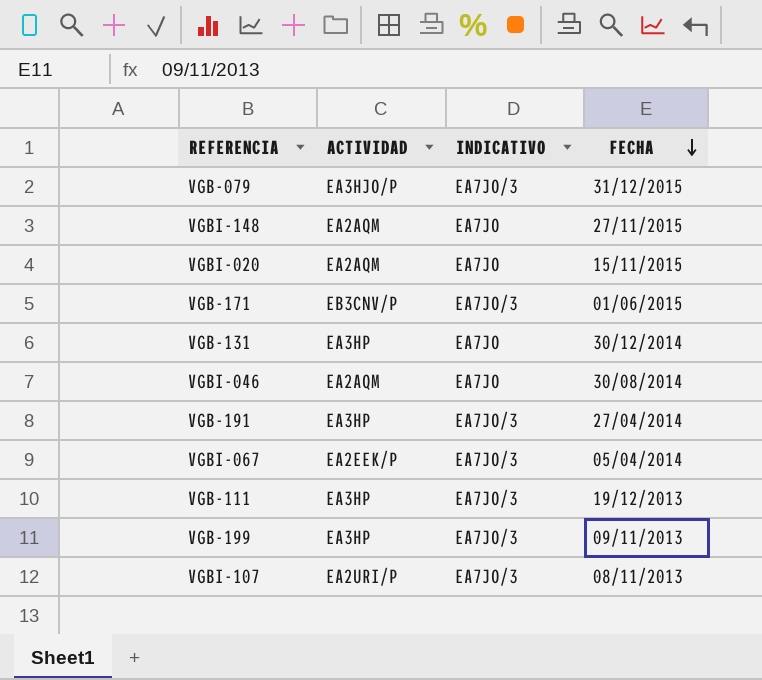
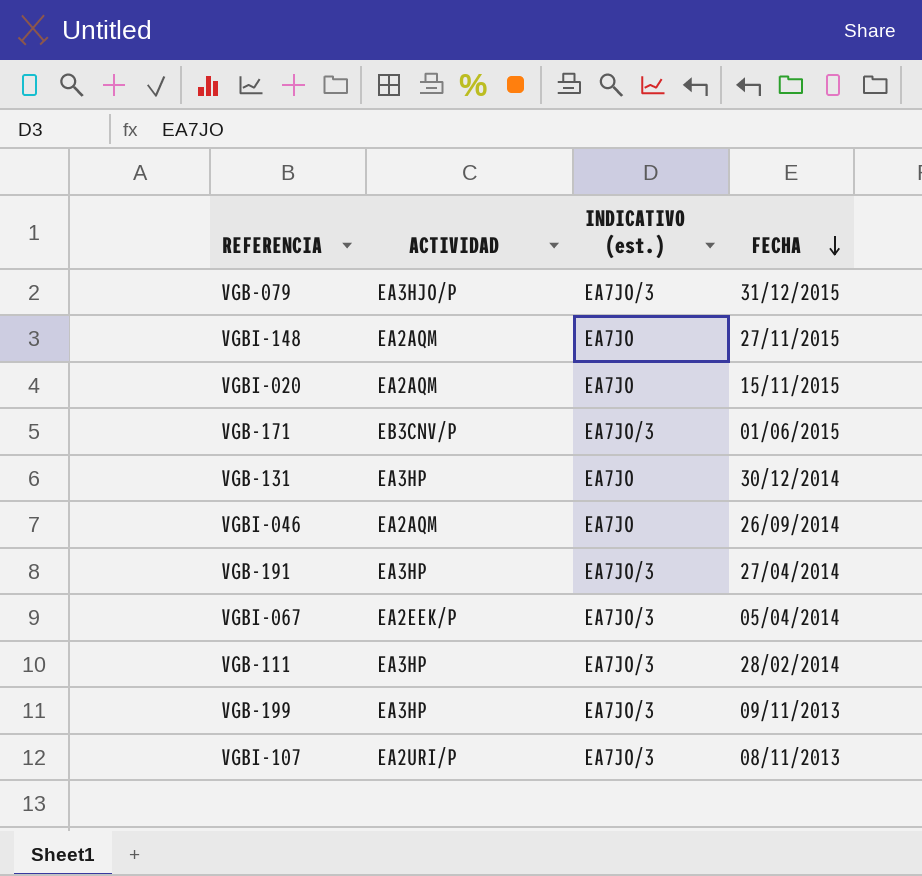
column name: INDICATIVO -> INDICATIVO (est.)
VGBI-046 | FECHA: 30/08/2014 -> 26/09/2014
VGB-111 | FECHA: 19/12/2013 -> 28/02/2014

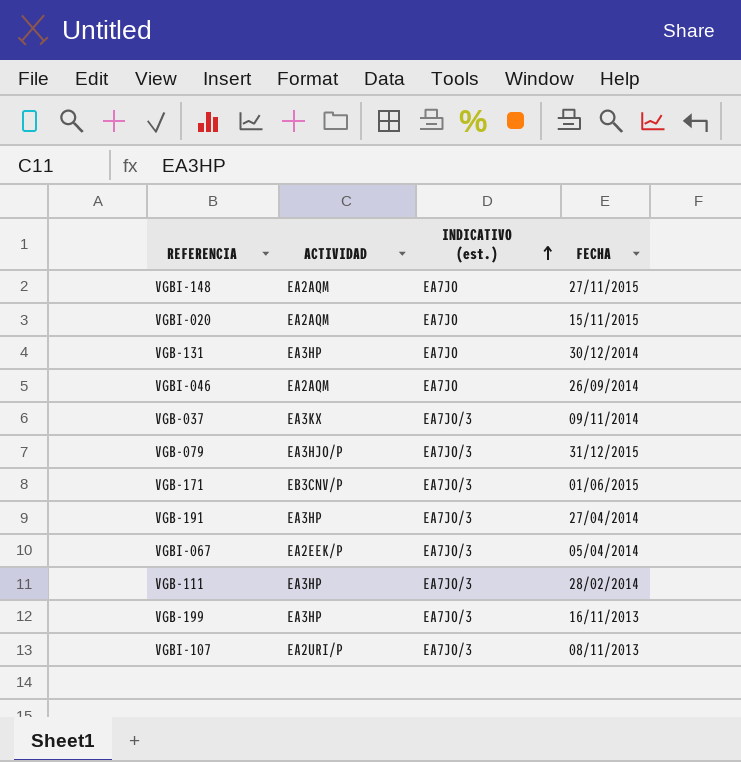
row order: FECHA descending -> INDICATIVO (est.) ascending
row VGB-037: none -> EA3KX | EA7JO/3 | 09/11/2014
VGB-199 | FECHA: 09/11/2013 -> 16/11/2013

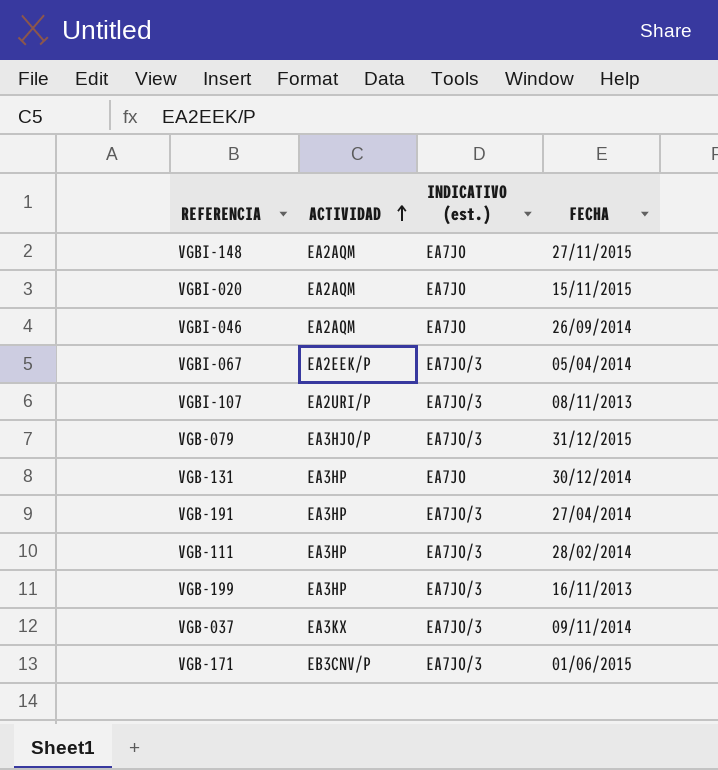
row order: INDICATIVO (est.) ascending -> ACTIVIDAD ascending

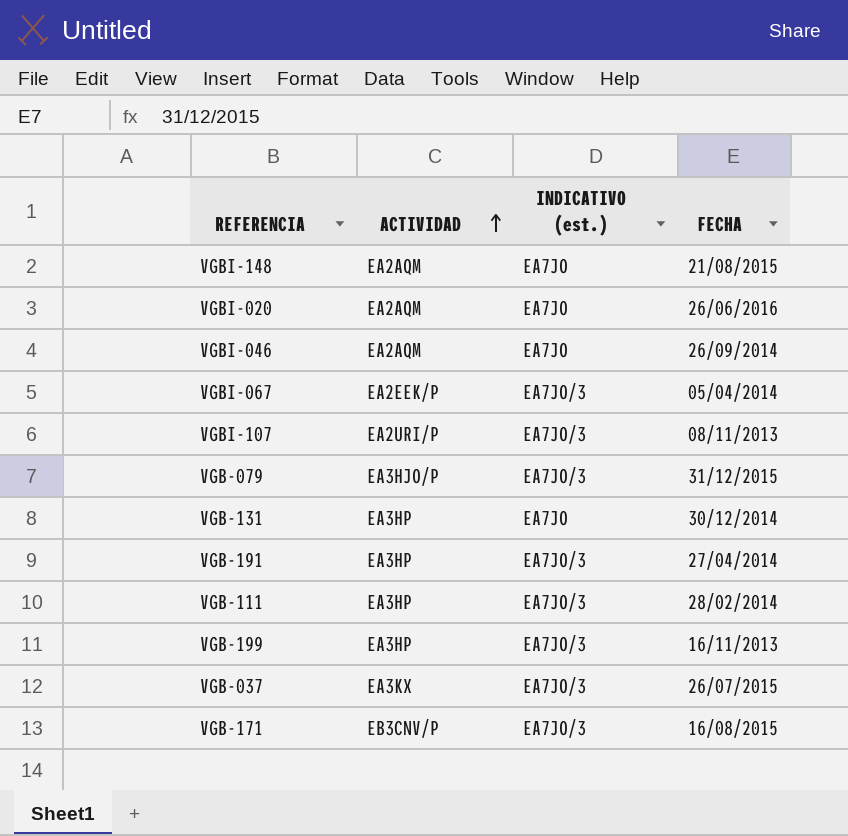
VGBI-148 | FECHA: 27/11/2015 -> 21/08/2015
VGBI-020 | FECHA: 15/11/2015 -> 26/06/2016
VGB-037 | FECHA: 09/11/2014 -> 26/07/2015
VGB-171 | FECHA: 01/06/2015 -> 16/08/2015

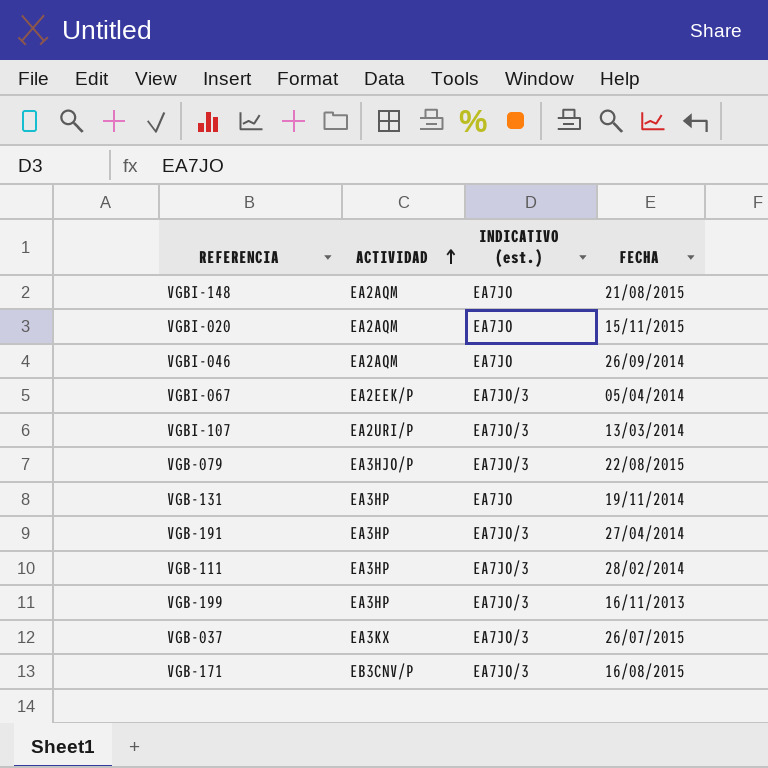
VGBI-020 | FECHA: 26/06/2016 -> 15/11/2015
VGBI-107 | FECHA: 08/11/2013 -> 13/03/2014
VGB-079 | FECHA: 31/12/2015 -> 22/08/2015
VGB-131 | FECHA: 30/12/2014 -> 19/11/2014

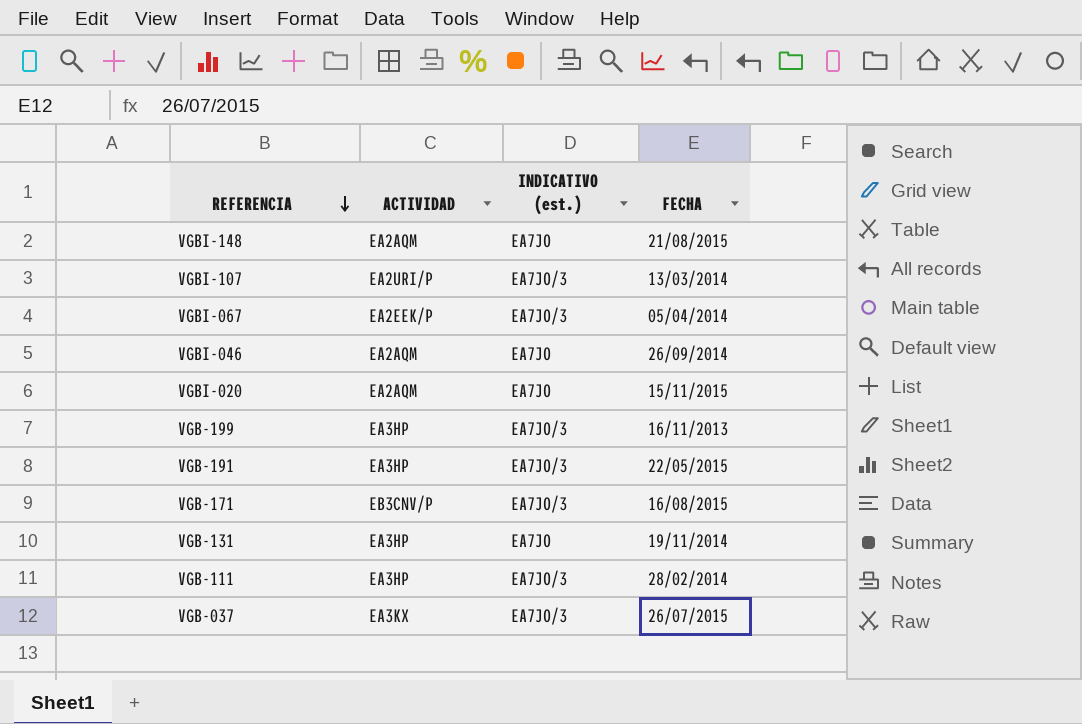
row order: ACTIVIDAD ascending -> REFERENCIA descending
row VGB-079: EA3HJO/P | EA7JO/3 | 22/08/2015 -> none
VGB-191 | FECHA: 27/04/2014 -> 22/05/2015

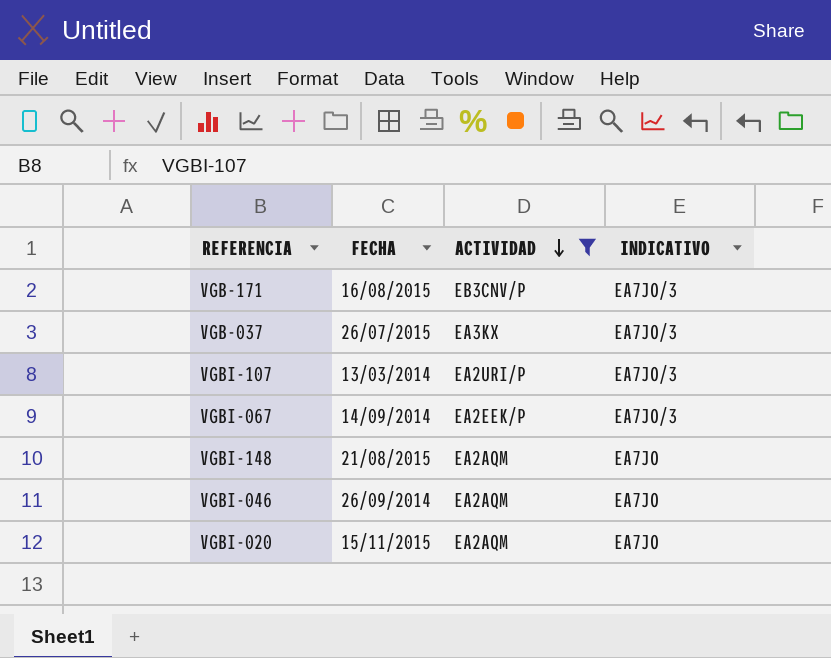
filter: none -> ACTIVIDAD != EA3HP
row order: REFERENCIA descending -> ACTIVIDAD descending
column FECHA | position: 4 -> 2
column name: INDICATIVO (est.) -> INDICATIVO
VGBI-067 | FECHA: 05/04/2014 -> 14/09/2014

